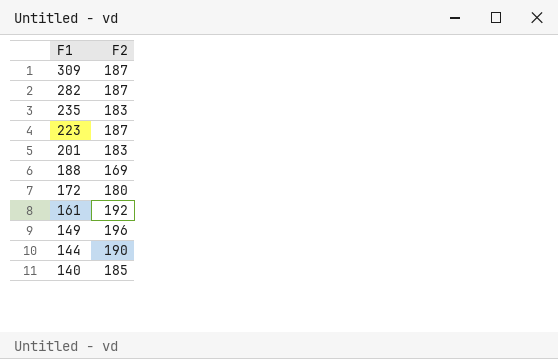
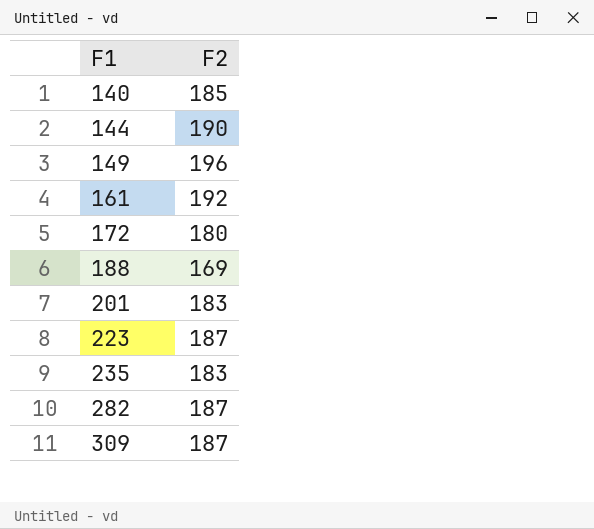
row order: F1 descending -> F1 ascending

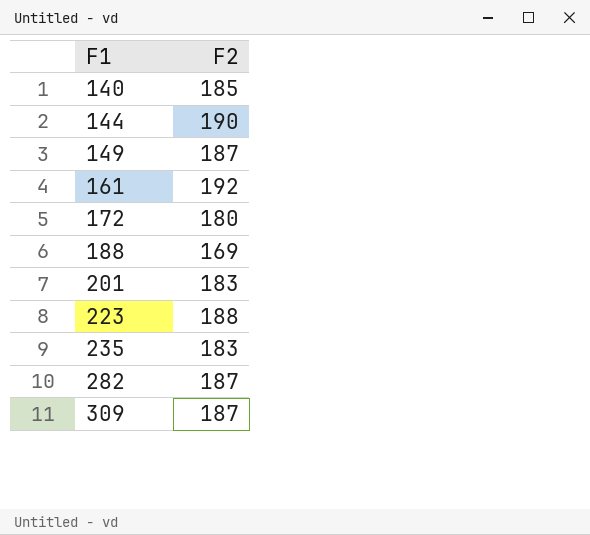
149 | F2: 196 -> 187
223 | F2: 187 -> 188

